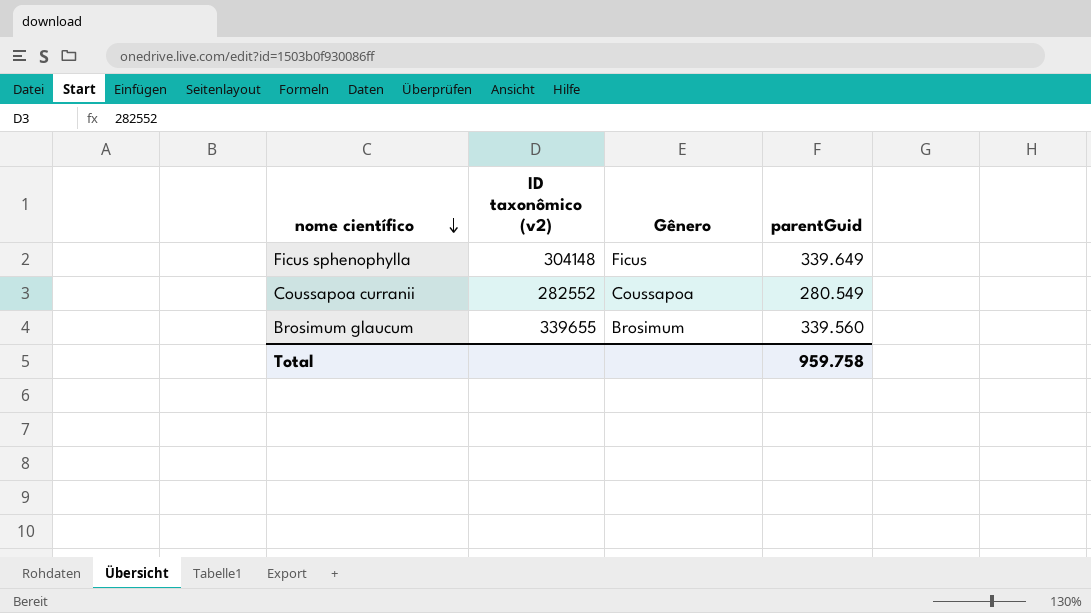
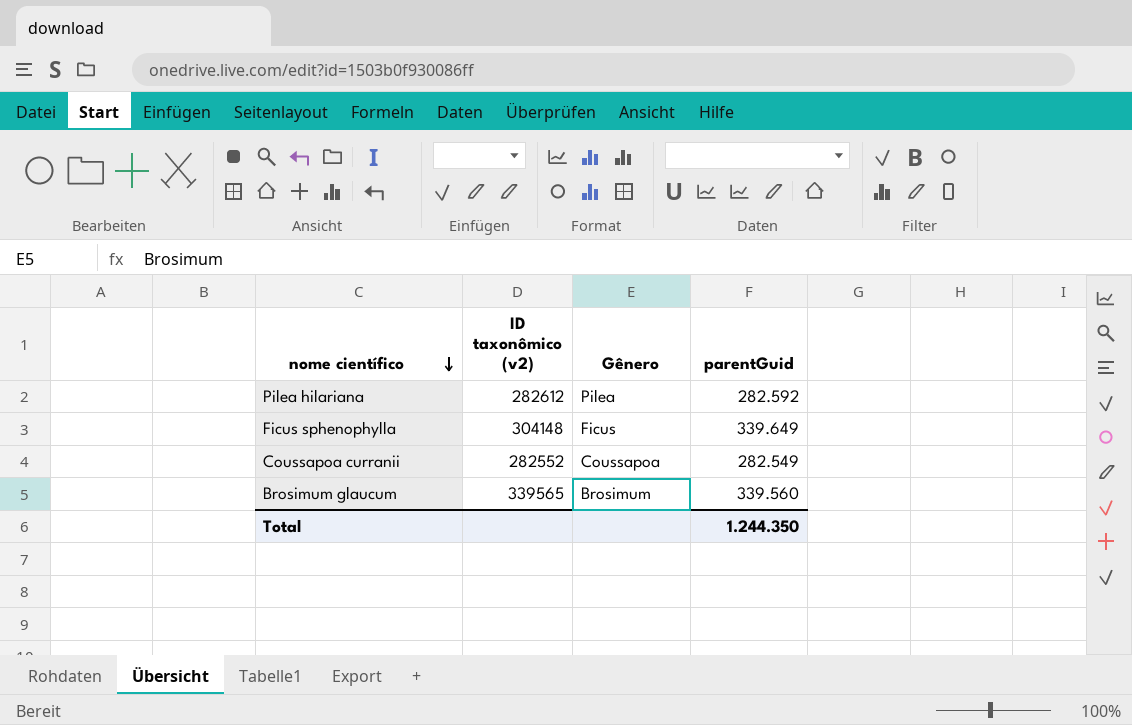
row Pilea hilariana: none -> 282612 | Pilea | 282.592
Coussapoa curranii | parentGuid: 280.549 -> 282.549
Brosimum glaucum | ID taxonômico (v2): 339655 -> 339565
Total | parentGuid: 959.758 -> 1.244.350

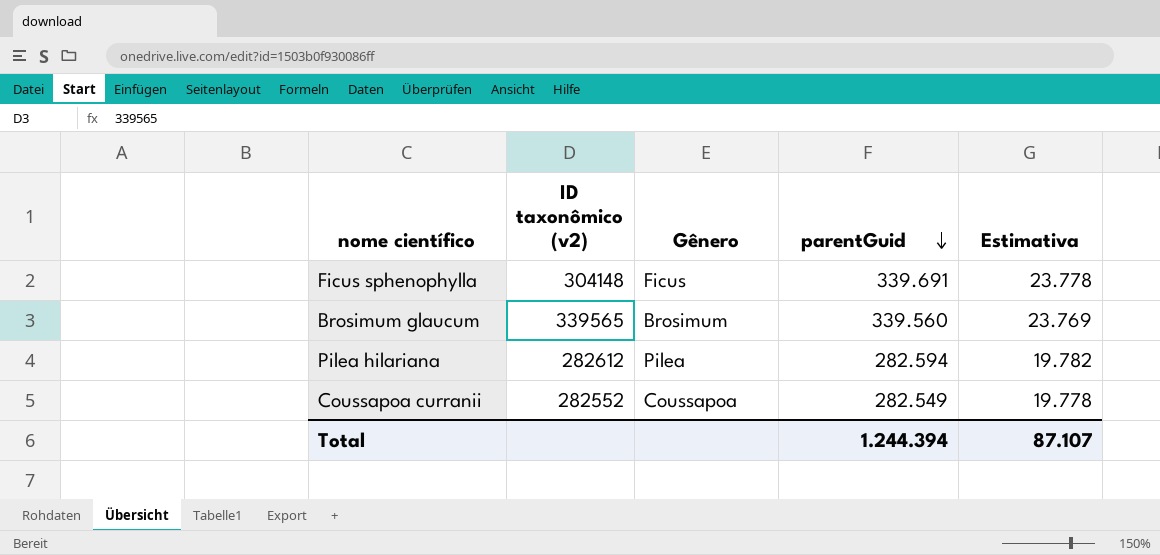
row order: nome científico descending -> parentGuid descending
column Estimativa | formula: none -> [parentGuid] * 0,07
Ficus sphenophylla | parentGuid: 339.649 -> 339.691
Pilea hilariana | parentGuid: 282.592 -> 282.594
Total | parentGuid: 1.244.350 -> 1.244.394

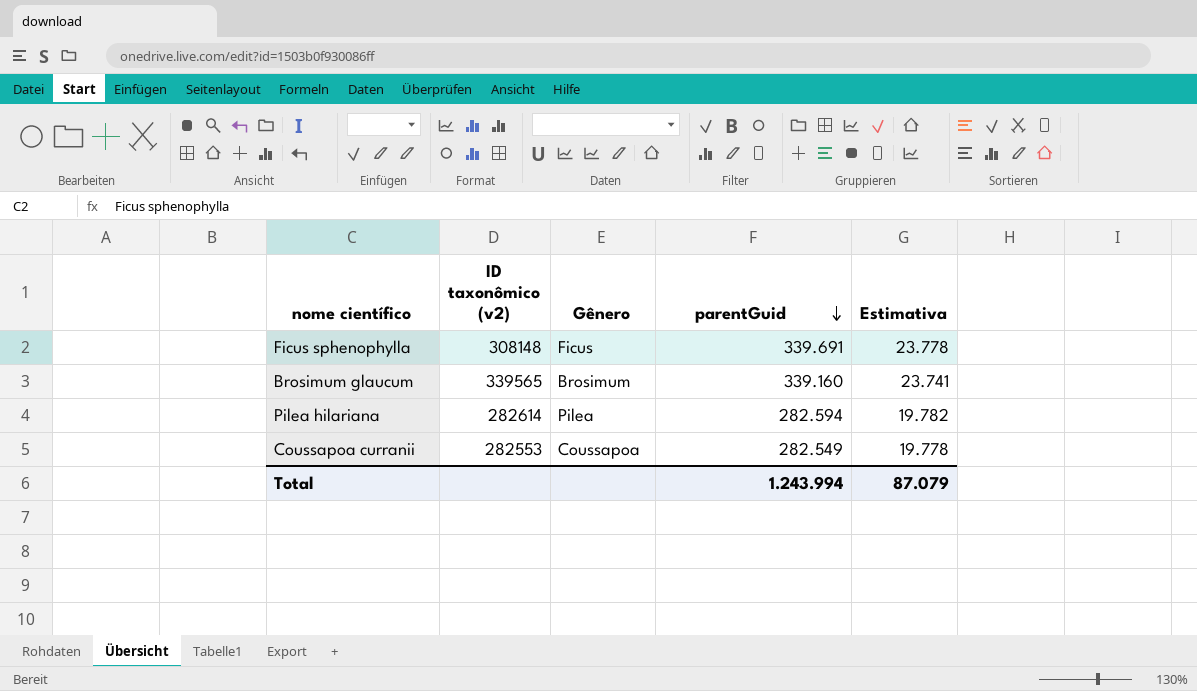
Ficus sphenophylla | ID taxonômico (v2): 304148 -> 308148
Brosimum glaucum | parentGuid: 339.560 -> 339.160
Brosimum glaucum | Estimativa: 23.769 -> 23.741
Pilea hilariana | ID taxonômico (v2): 282612 -> 282614
Coussapoa curranii | ID taxonômico (v2): 282552 -> 282553
Total | parentGuid: 1.244.394 -> 1.243.994
Total | Estimativa: 87.107 -> 87.079

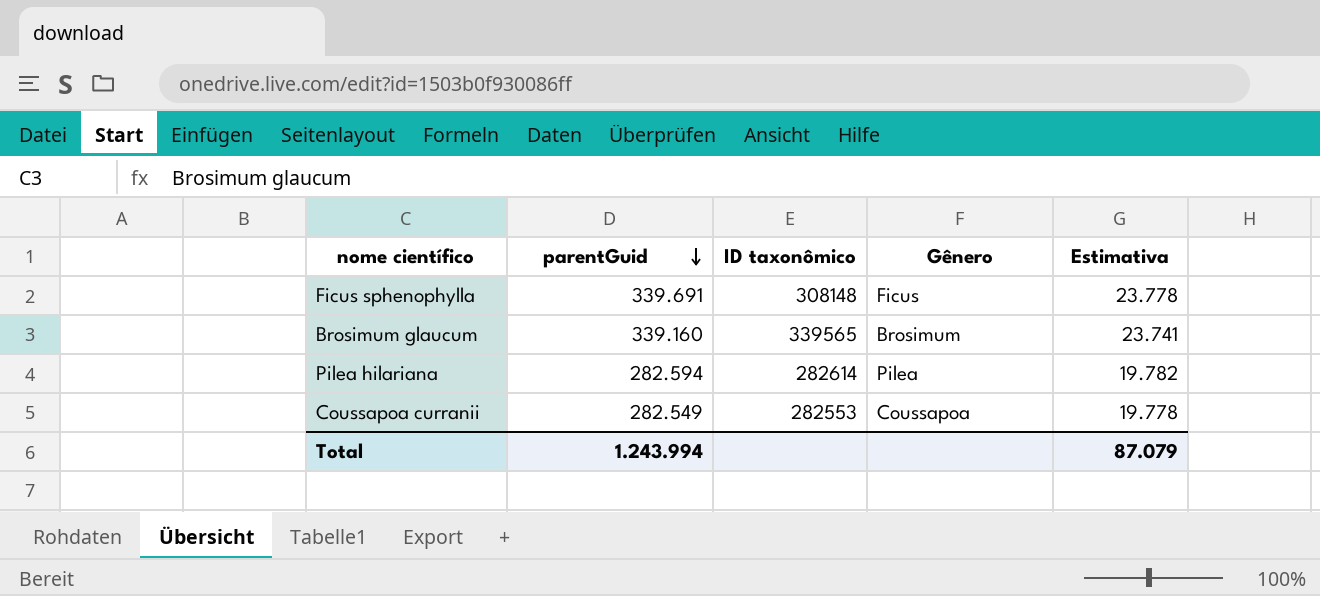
column parentGuid | position: 4 -> 2
column name: ID taxonômico (v2) -> ID taxonômico

